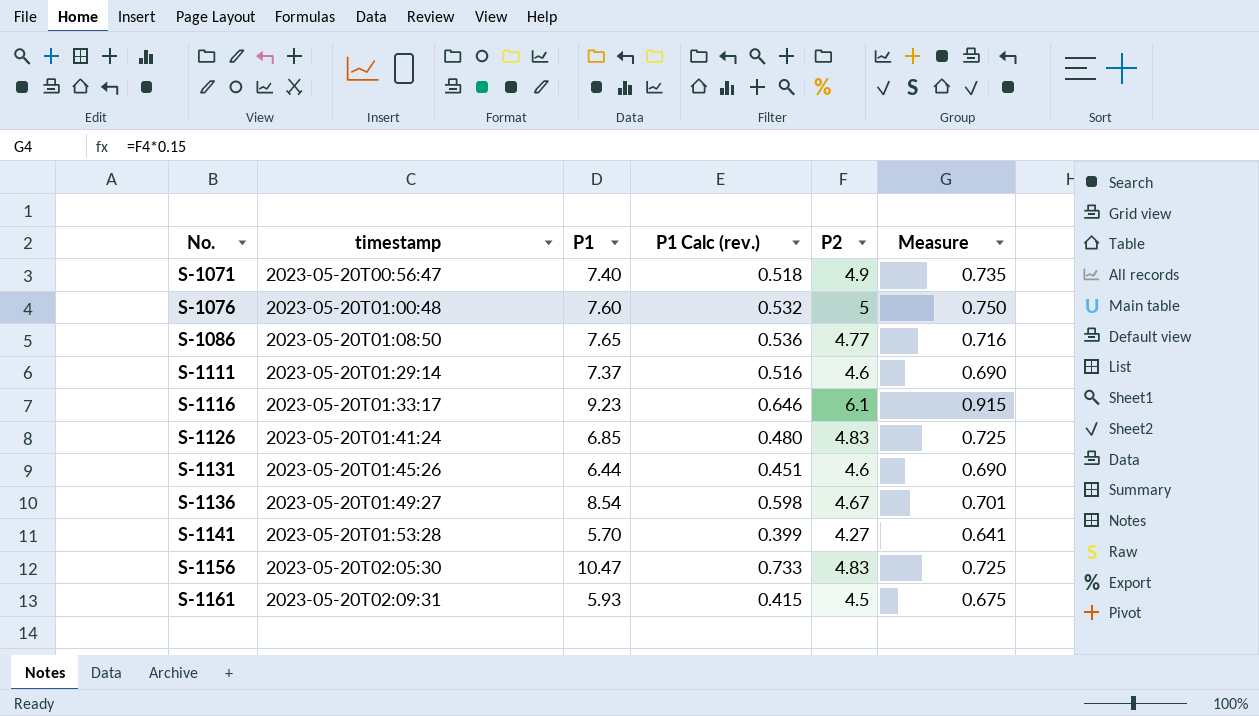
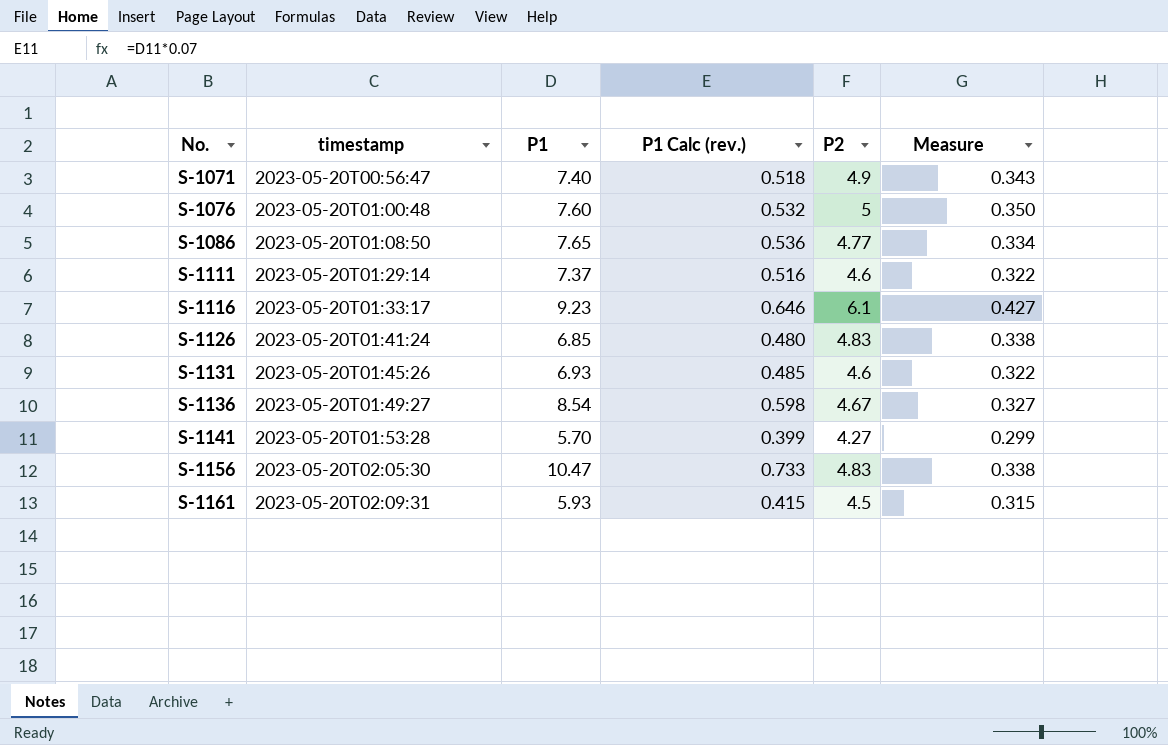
column Measure | formula: [P2] * 0.15 -> [P2] * 0.07
S-1131 | P1: 6.44 -> 6.93
S-1131 | P1 Calc (rev.): 0.451 -> 0.485

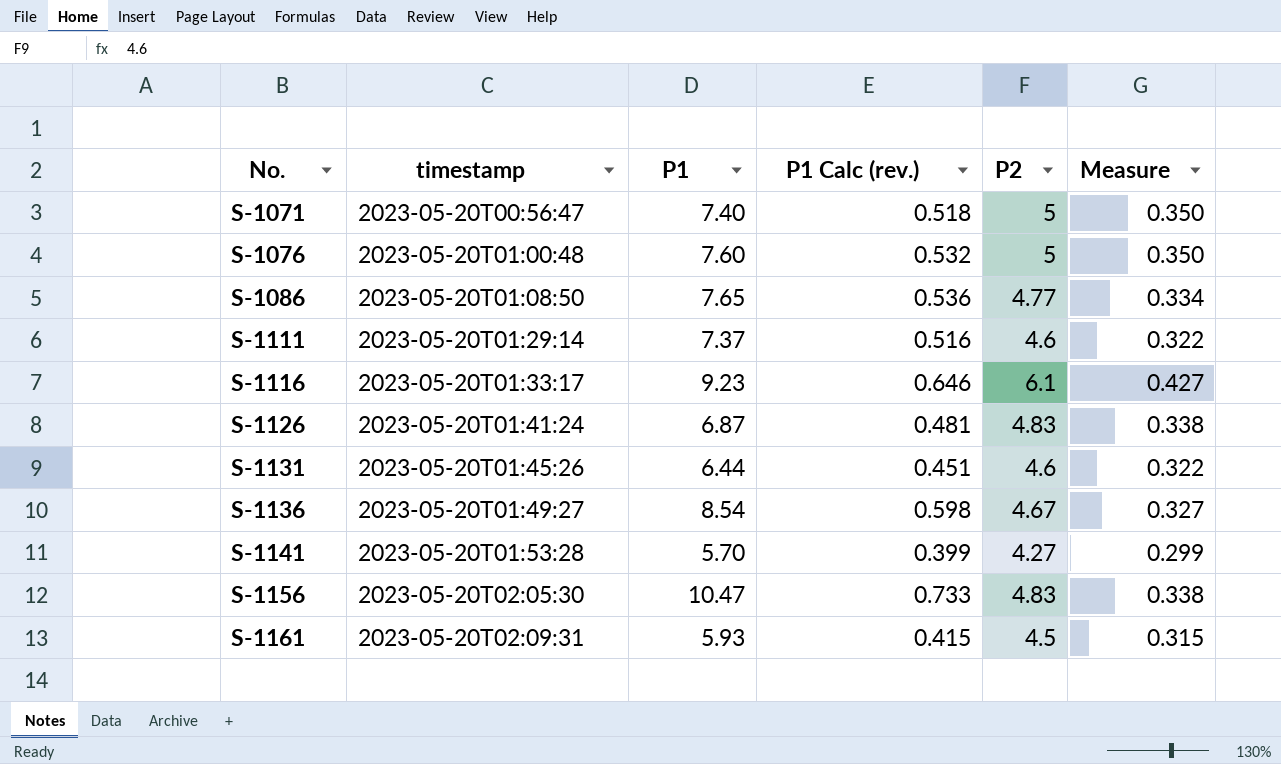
S-1071 | P2: 4.9 -> 5
S-1071 | Measure: 0.343 -> 0.350
S-1126 | P1: 6.85 -> 6.87
S-1126 | P1 Calc (rev.): 0.480 -> 0.481
S-1131 | P1: 6.93 -> 6.44
S-1131 | P1 Calc (rev.): 0.485 -> 0.451

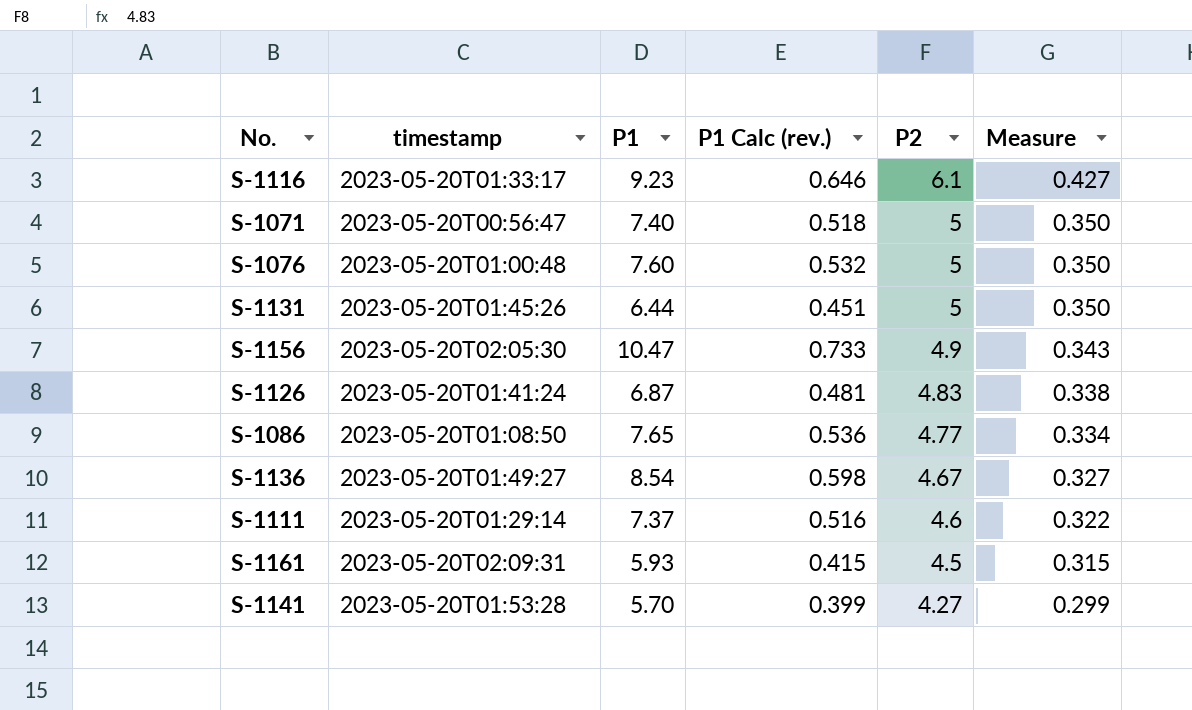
row order: No. ascending -> P2 descending
S-1131 | P2: 4.6 -> 5
S-1131 | Measure: 0.322 -> 0.350
S-1156 | P2: 4.83 -> 4.9
S-1156 | Measure: 0.338 -> 0.343

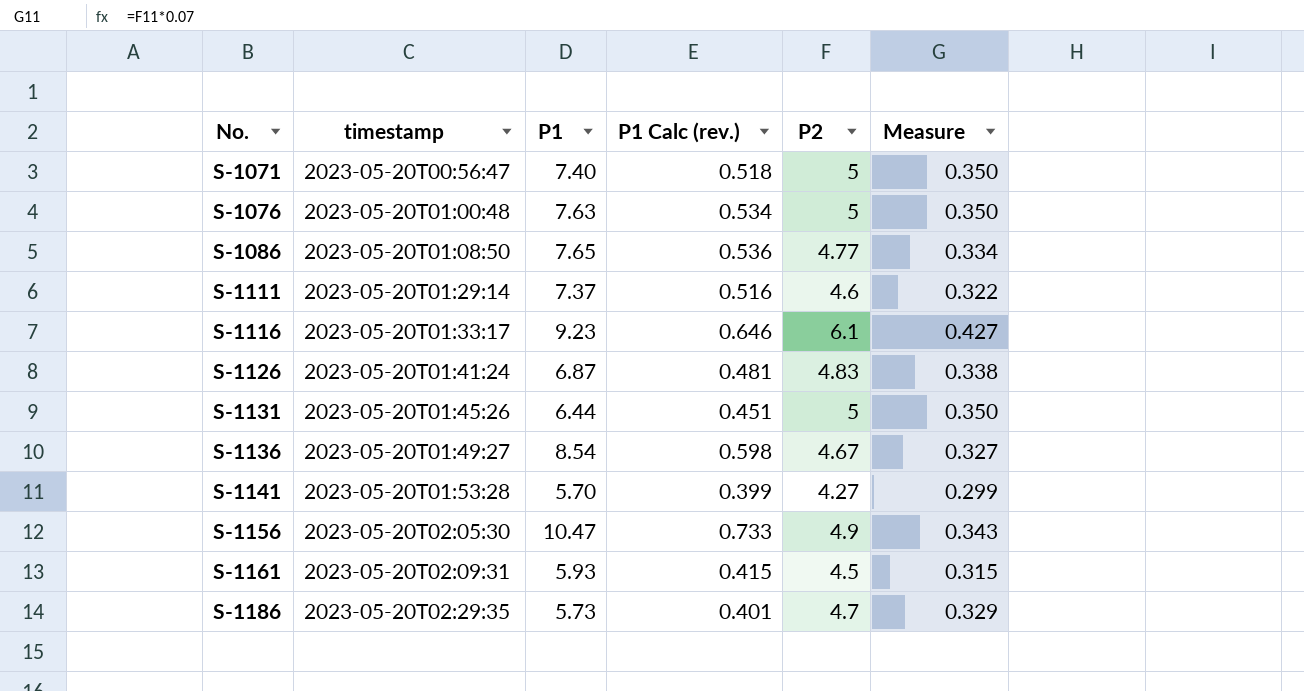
row order: P2 descending -> No. ascending
S-1076 | P1: 7.60 -> 7.63
S-1076 | P1 Calc (rev.): 0.532 -> 0.534
row S-1186: none -> 2023-05-20T02:29:35 | 5.73 | 0.401 | 4.7 | 0.329

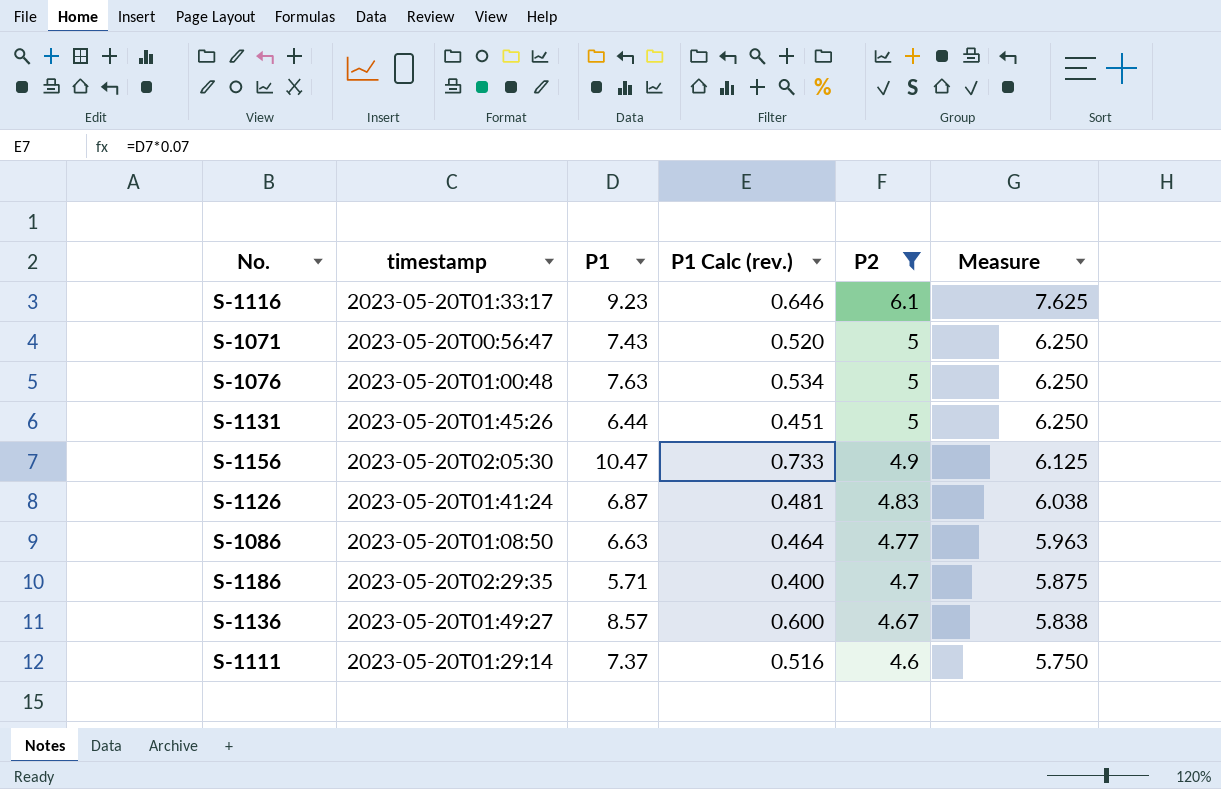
filter: none -> P2 >= 4.6
row order: No. ascending -> P2 descending
column Measure | formula: [P2] * 0.07 -> [P2] * 1.25
S-1071 | P1: 7.40 -> 7.43
S-1071 | P1 Calc (rev.): 0.518 -> 0.520
S-1086 | P1: 7.65 -> 6.63
S-1086 | P1 Calc (rev.): 0.536 -> 0.464
S-1186 | P1: 5.73 -> 5.71
S-1186 | P1 Calc (rev.): 0.401 -> 0.400
S-1136 | P1: 8.54 -> 8.57
S-1136 | P1 Calc (rev.): 0.598 -> 0.600

